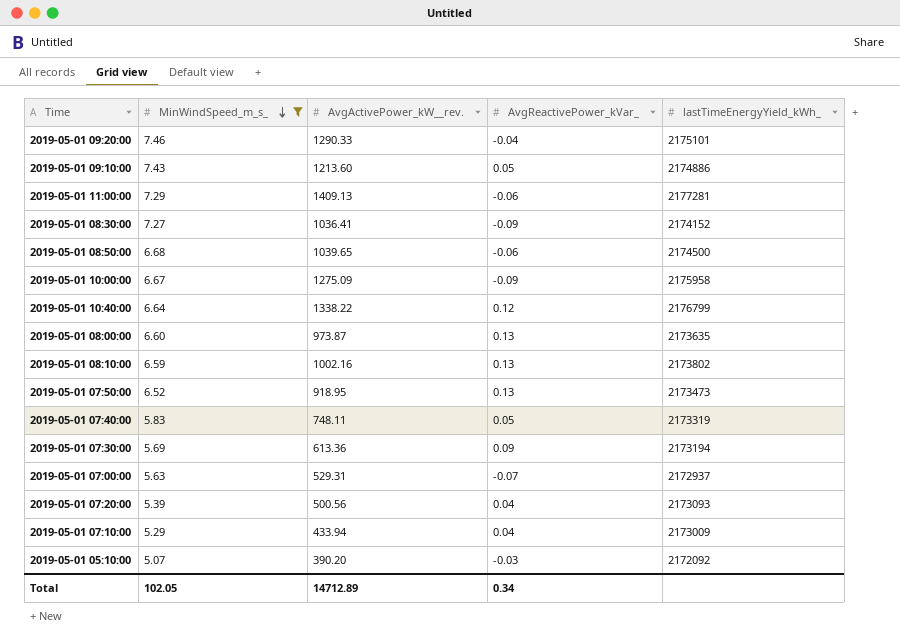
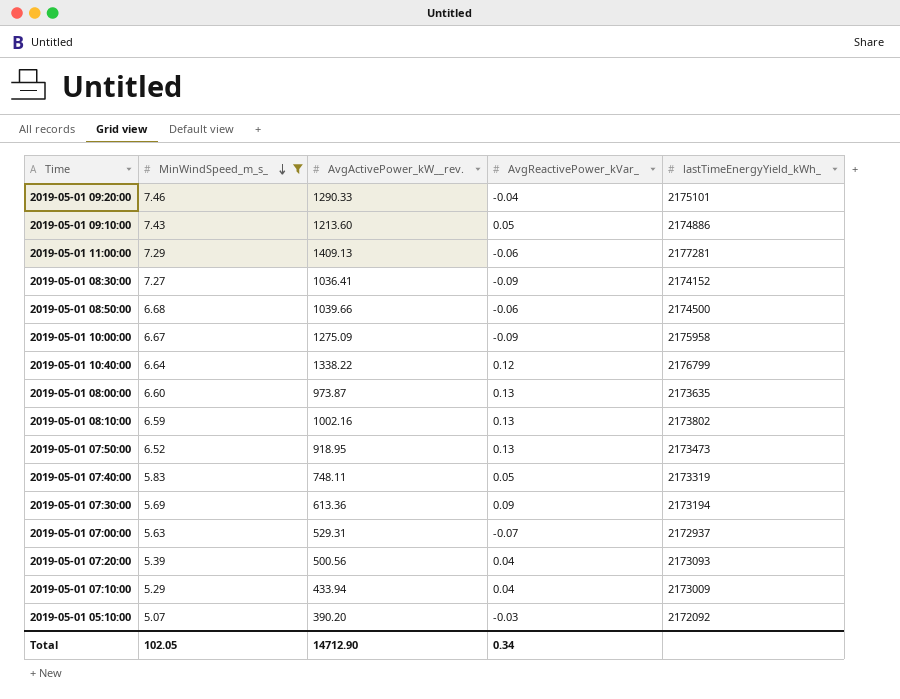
2019-05-01 08:50:00 | AvgActivePower_kW__rev.: 1039.65 -> 1039.66
Total | AvgActivePower_kW__rev.: 14712.89 -> 14712.90

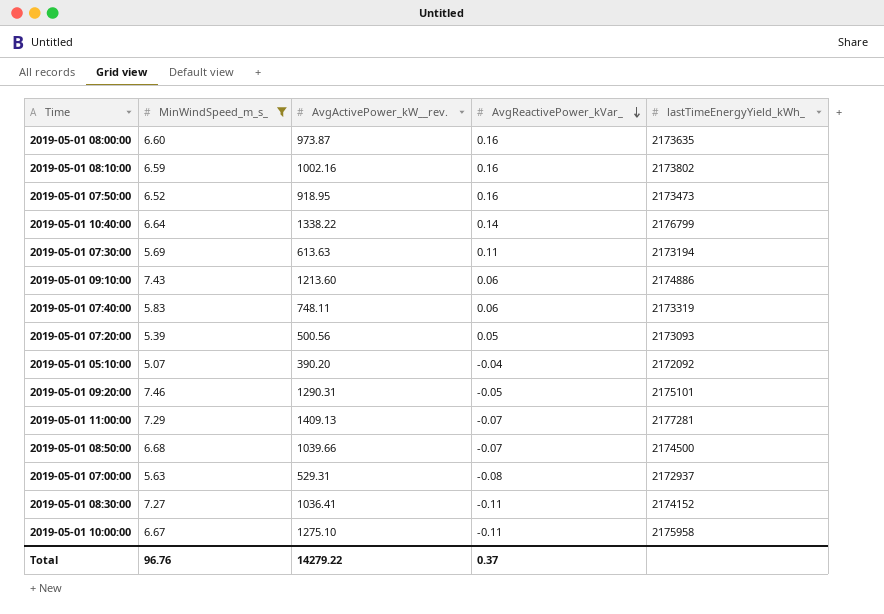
row order: MinWindSpeed_m_s_ descending -> AvgReactivePower_kVar_ descending
row 2019-05-01 07:10:00: 5.29 | 433.94 | 0.04 | 2173009 -> none
2019-05-01 08:00:00 | AvgReactivePower_kVar_: 0.13 -> 0.16
2019-05-01 08:10:00 | AvgReactivePower_kVar_: 0.13 -> 0.16
2019-05-01 07:50:00 | AvgReactivePower_kVar_: 0.13 -> 0.16
2019-05-01 10:40:00 | AvgReactivePower_kVar_: 0.12 -> 0.14
2019-05-01 07:30:00 | AvgActivePower_kW__rev.: 613.36 -> 613.63
2019-05-01 07:30:00 | AvgReactivePower_kVar_: 0.09 -> 0.11
2019-05-01 09:10:00 | AvgReactivePower_kVar_: 0.05 -> 0.06
2019-05-01 07:40:00 | AvgReactivePower_kVar_: 0.05 -> 0.06
2019-05-01 07:20:00 | AvgReactivePower_kVar_: 0.04 -> 0.05
2019-05-01 05:10:00 | AvgReactivePower_kVar_: -0.03 -> -0.04
2019-05-01 09:20:00 | AvgActivePower_kW__rev.: 1290.33 -> 1290.31
2019-05-01 09:20:00 | AvgReactivePower_kVar_: -0.04 -> -0.05
2019-05-01 11:00:00 | AvgReactivePower_kVar_: -0.06 -> -0.07
2019-05-01 08:50:00 | AvgReactivePower_kVar_: -0.06 -> -0.07
2019-05-01 07:00:00 | AvgReactivePower_kVar_: -0.07 -> -0.08
2019-05-01 08:30:00 | AvgReactivePower_kVar_: -0.09 -> -0.11
2019-05-01 10:00:00 | AvgActivePower_kW__rev.: 1275.09 -> 1275.10
2019-05-01 10:00:00 | AvgReactivePower_kVar_: -0.09 -> -0.11
Total | MinWindSpeed_m_s_: 102.05 -> 96.76
Total | AvgActivePower_kW__rev.: 14712.90 -> 14279.22
Total | AvgReactivePower_kVar_: 0.34 -> 0.37

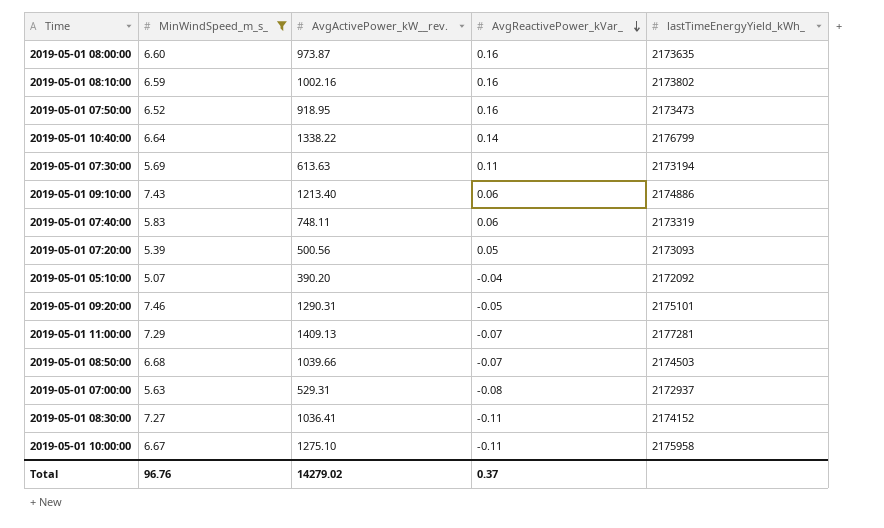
2019-05-01 09:10:00 | AvgActivePower_kW__rev.: 1213.60 -> 1213.40
2019-05-01 08:50:00 | lastTimeEnergyYield_kWh_: 2174500 -> 2174503
Total | AvgActivePower_kW__rev.: 14279.22 -> 14279.02

